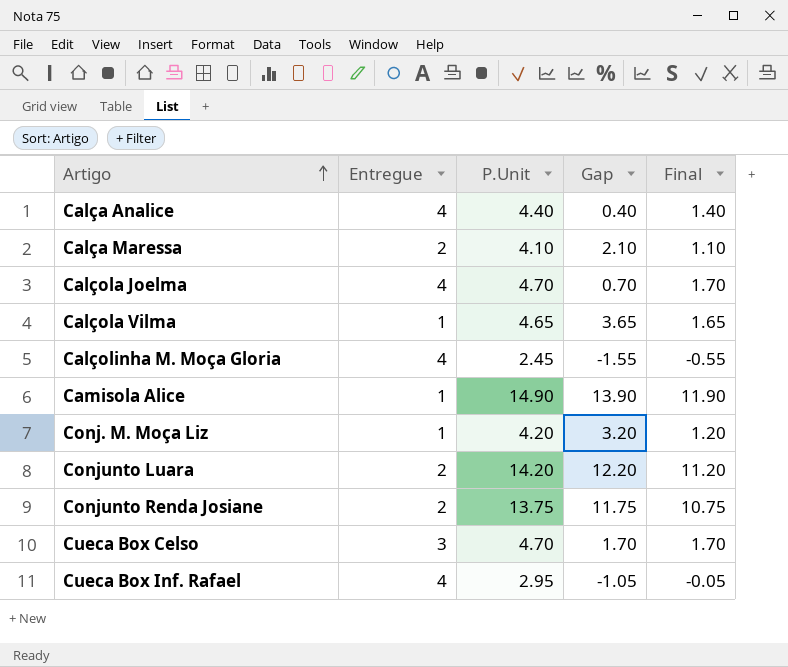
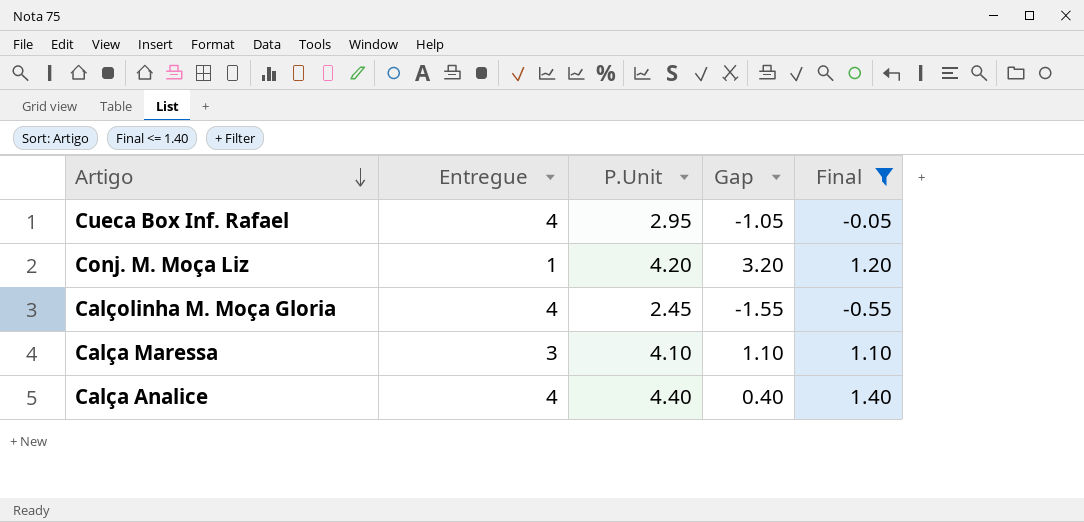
filter: none -> Final <= 1.40
row order: Artigo ascending -> Artigo descending
Calça Maressa | Entregue: 2 -> 3
Calça Maressa | Gap: 2.10 -> 1.10

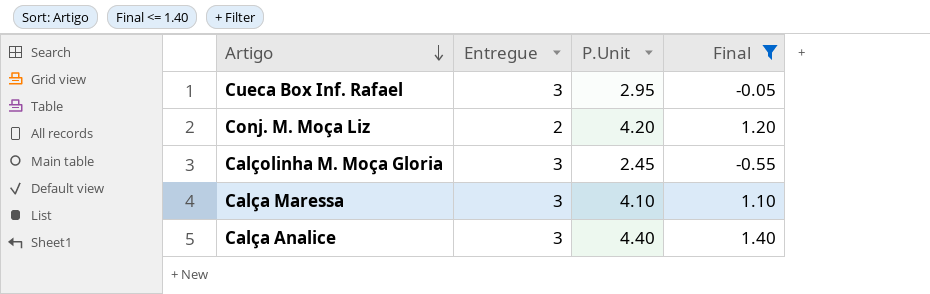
column Gap | formula: [P.Unit] - [Entregue] -> none
Cueca Box Inf. Rafael | Entregue: 4 -> 3
Conj. M. Moça Liz | Entregue: 1 -> 2
Calçolinha M. Moça Gloria | Entregue: 4 -> 3
Calça Analice | Entregue: 4 -> 3

